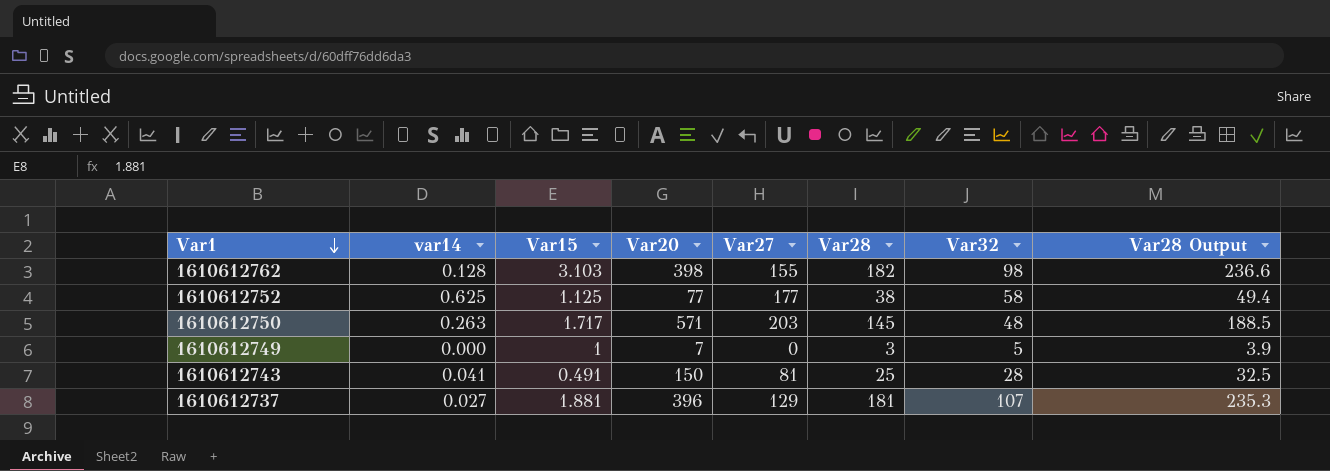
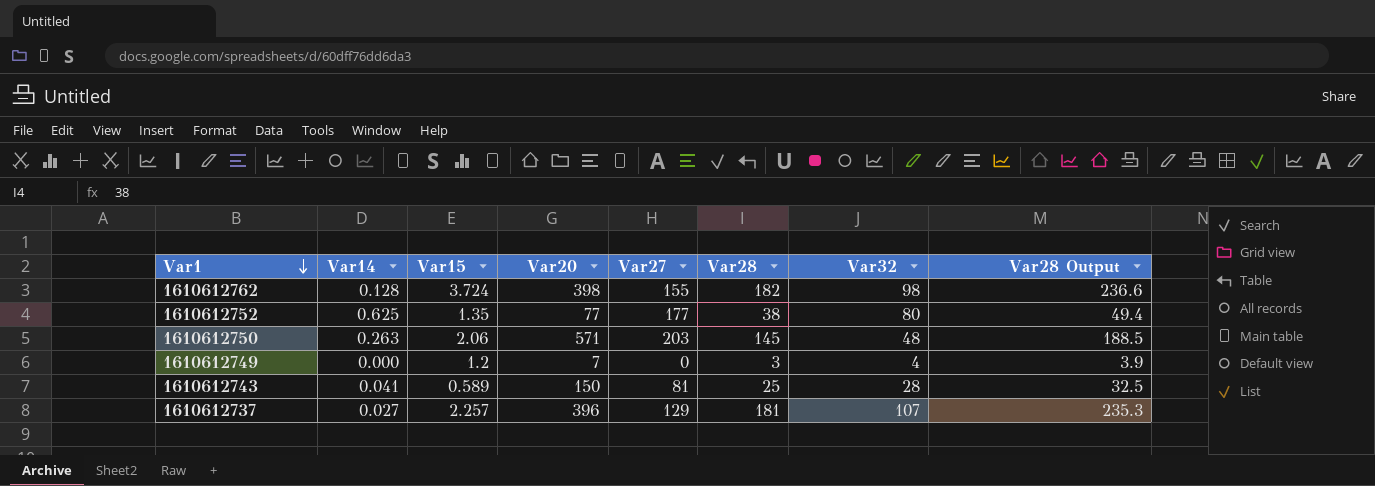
column name: var14 -> Var14
1610612762 | Var15: 3.103 -> 3.724
1610612752 | Var15: 1.125 -> 1.35
1610612752 | Var32: 58 -> 80
1610612750 | Var15: 1.717 -> 2.06
1610612749 | Var15: 1 -> 1.2
1610612749 | Var32: 5 -> 4
1610612743 | Var15: 0.491 -> 0.589
1610612737 | Var15: 1.881 -> 2.257

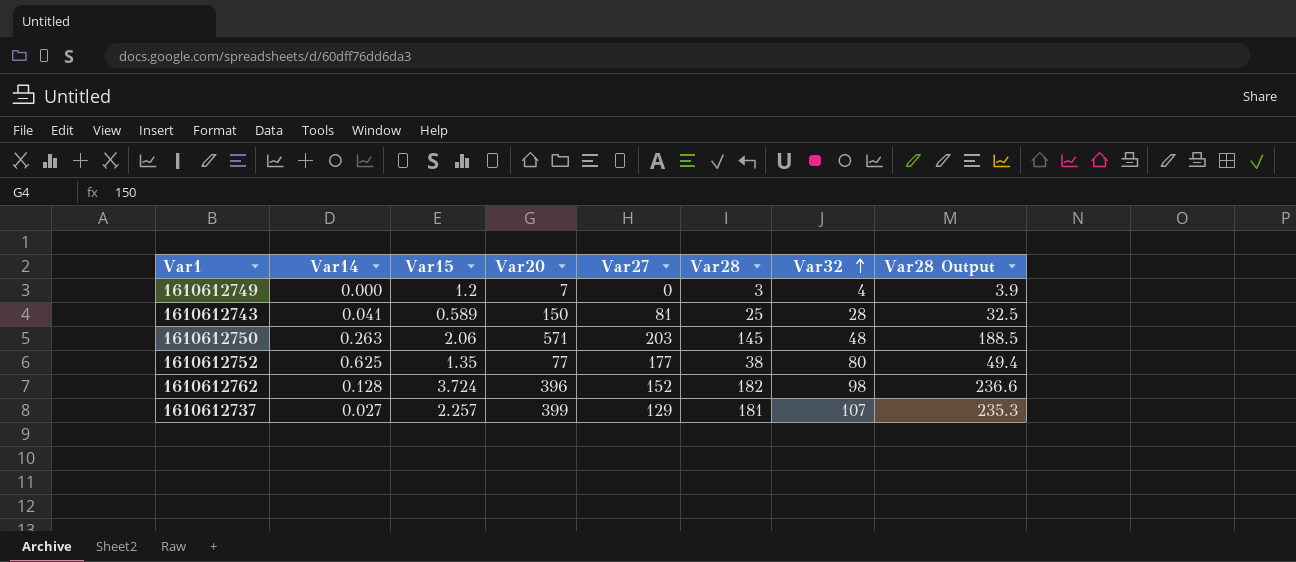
row order: Var1 descending -> Var32 ascending
1610612762 | Var20: 398 -> 396
1610612762 | Var27: 155 -> 152
1610612737 | Var20: 396 -> 399

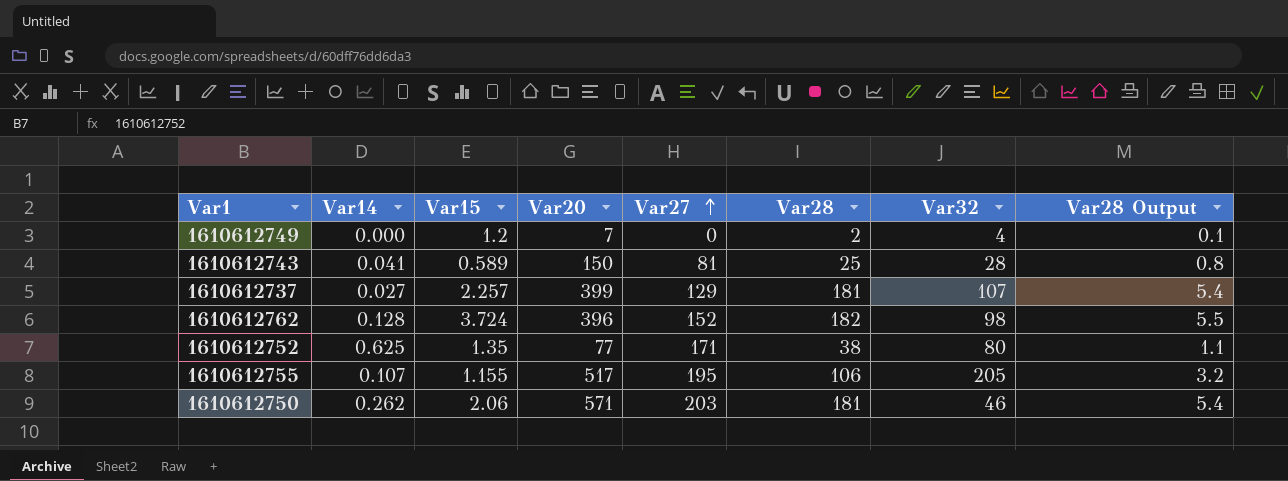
row order: Var32 ascending -> Var27 ascending
column Var28 Output | formula: [Var28] * 1.3 -> [Var28] * 0.03
1610612749 | Var28: 3 -> 2
1610612752 | Var27: 177 -> 171
row 1610612755: none -> 0.107 | 1.155 | 517 | 195 | 106 | 205 | 3.2
1610612750 | Var14: 0.263 -> 0.262
1610612750 | Var28: 145 -> 181
1610612750 | Var32: 48 -> 46

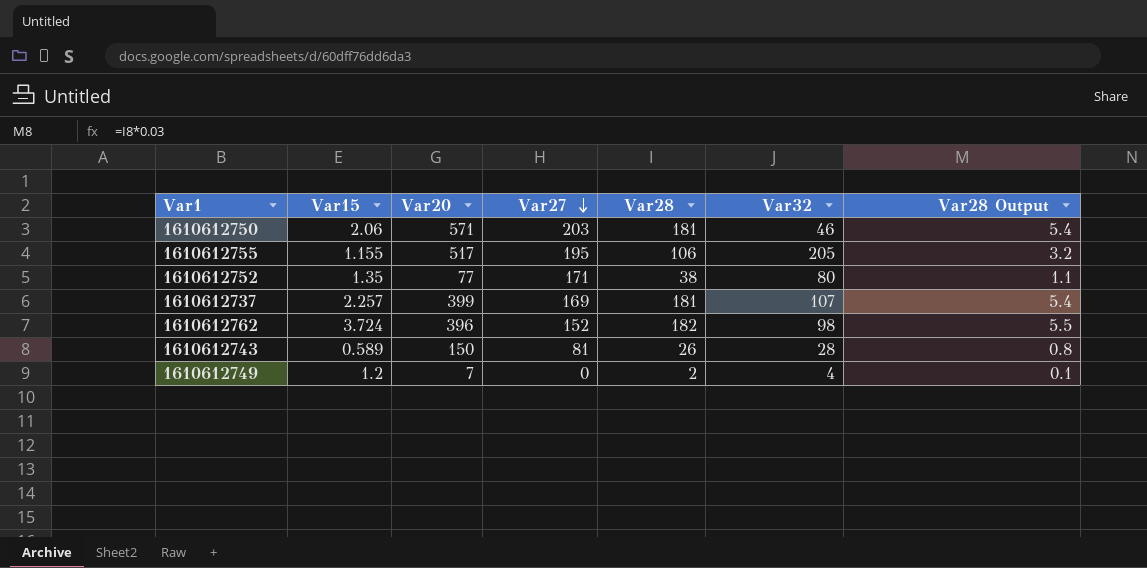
row order: Var27 ascending -> Var27 descending
column Var14 | position: 2 -> none
1610612737 | Var27: 129 -> 169
1610612743 | Var28: 25 -> 26

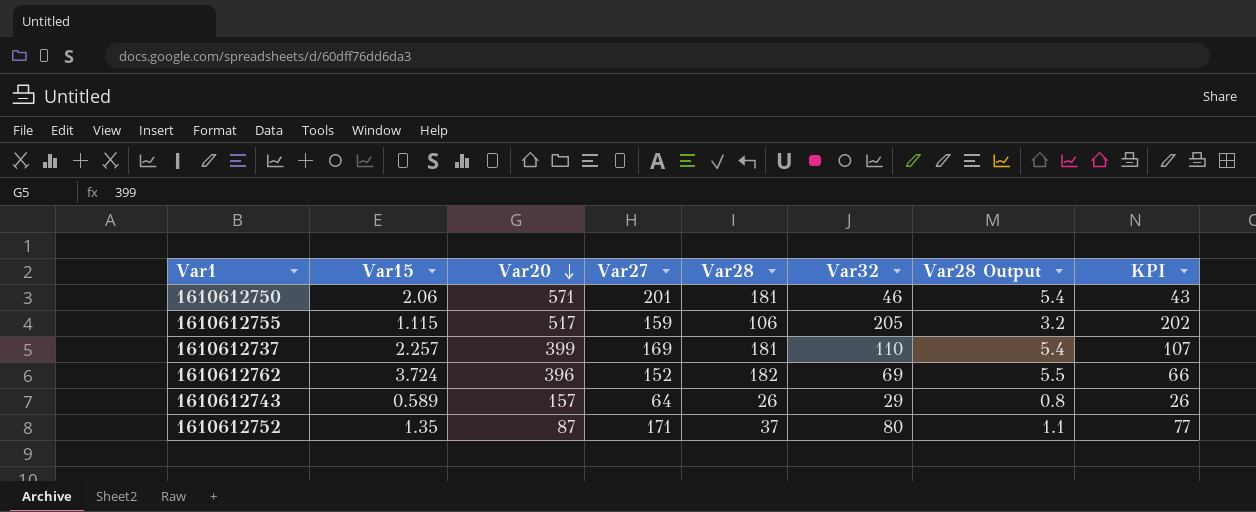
row order: Var27 descending -> Var20 descending
column KPI | formula: none -> [Var32] - 3
row 1610612749: 1.2 | 7 | 0 | 2 | 4 | 0.1 -> none
1610612750 | Var27: 203 -> 201
1610612755 | Var15: 1.155 -> 1.115
1610612755 | Var27: 195 -> 159
1610612737 | Var32: 107 -> 110
1610612762 | Var32: 98 -> 69
1610612743 | Var20: 150 -> 157
1610612743 | Var27: 81 -> 64
1610612743 | Var32: 28 -> 29
1610612752 | Var20: 77 -> 87
1610612752 | Var28: 38 -> 37

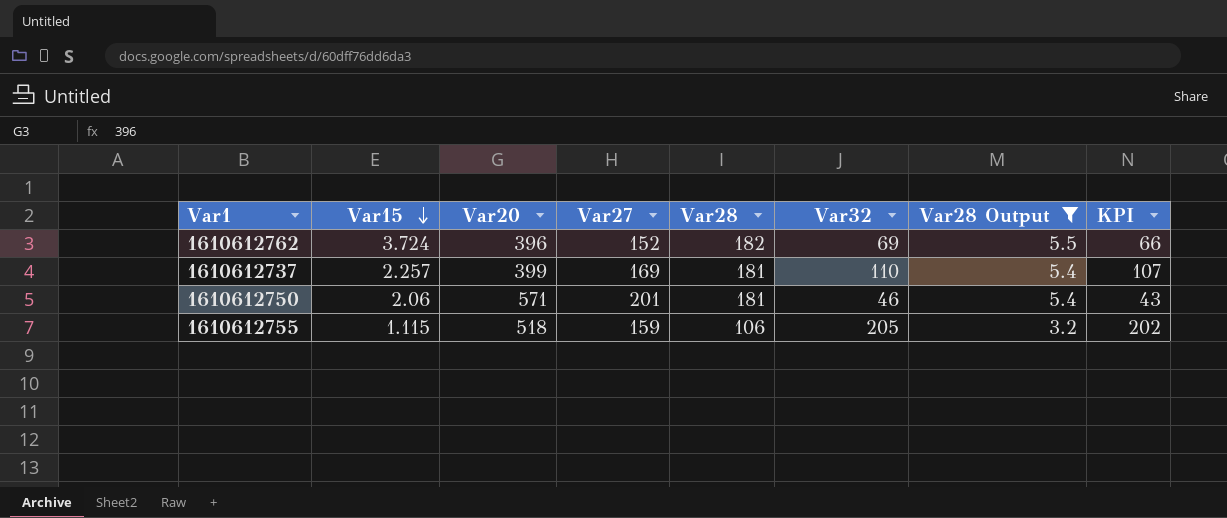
filter: none -> Var28 Output >= 3.2
row order: Var20 descending -> Var15 descending
1610612755 | Var20: 517 -> 518

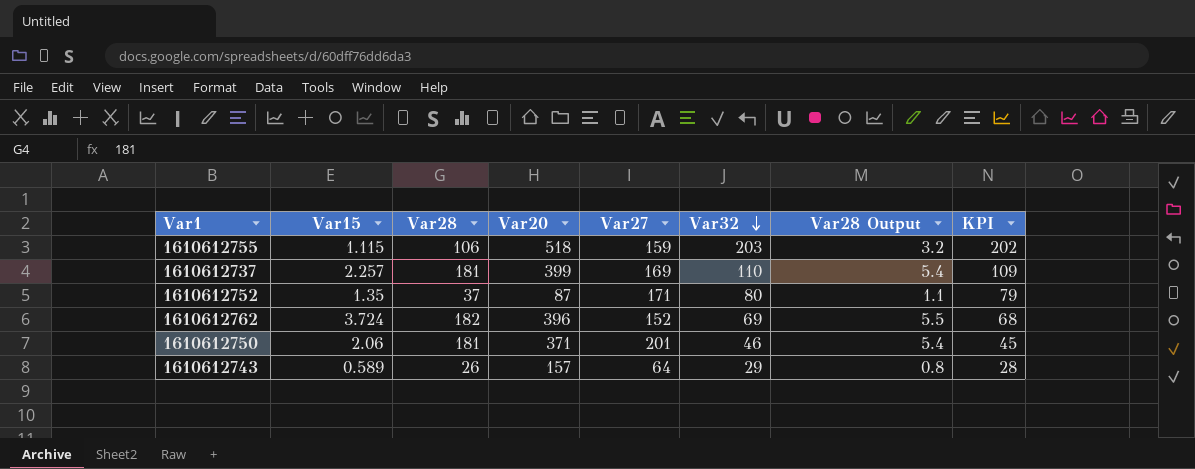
filter: Var28 Output >= 3.2 -> none
row order: Var15 descending -> Var32 descending
column Var28 | position: 5 -> 3
column KPI | formula: [Var32] - 3 -> [Var32] - 1
1610612755 | Var32: 205 -> 203
1610612750 | Var20: 571 -> 371

